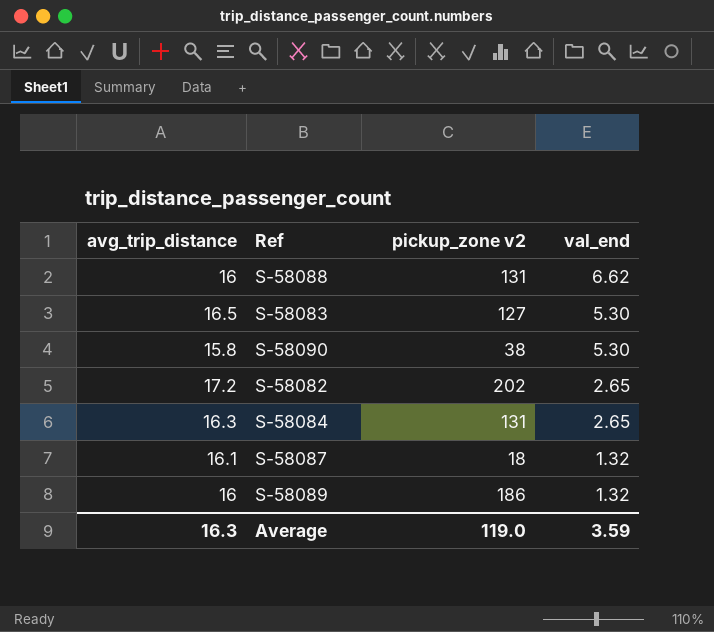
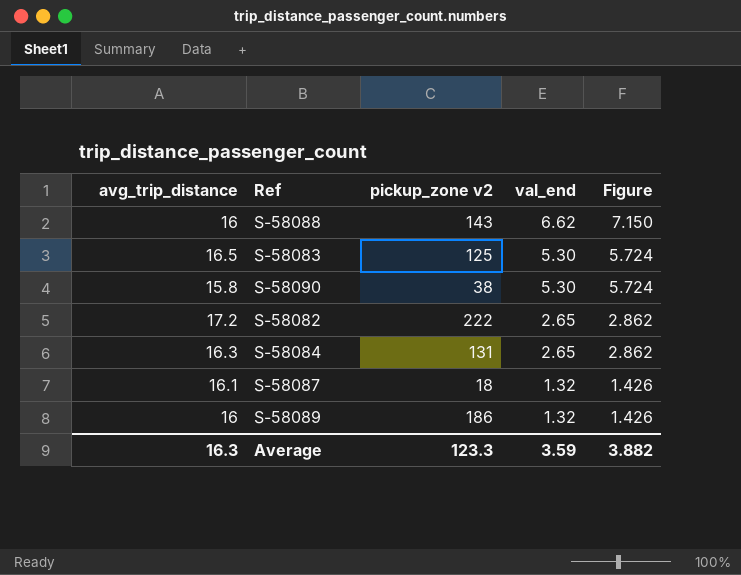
column Figure | formula: none -> [val_end] * 1.08
S-58088 | pickup_zone v2: 131 -> 143
S-58083 | pickup_zone v2: 127 -> 125
S-58082 | pickup_zone v2: 202 -> 222
Average | pickup_zone v2: 119.0 -> 123.3

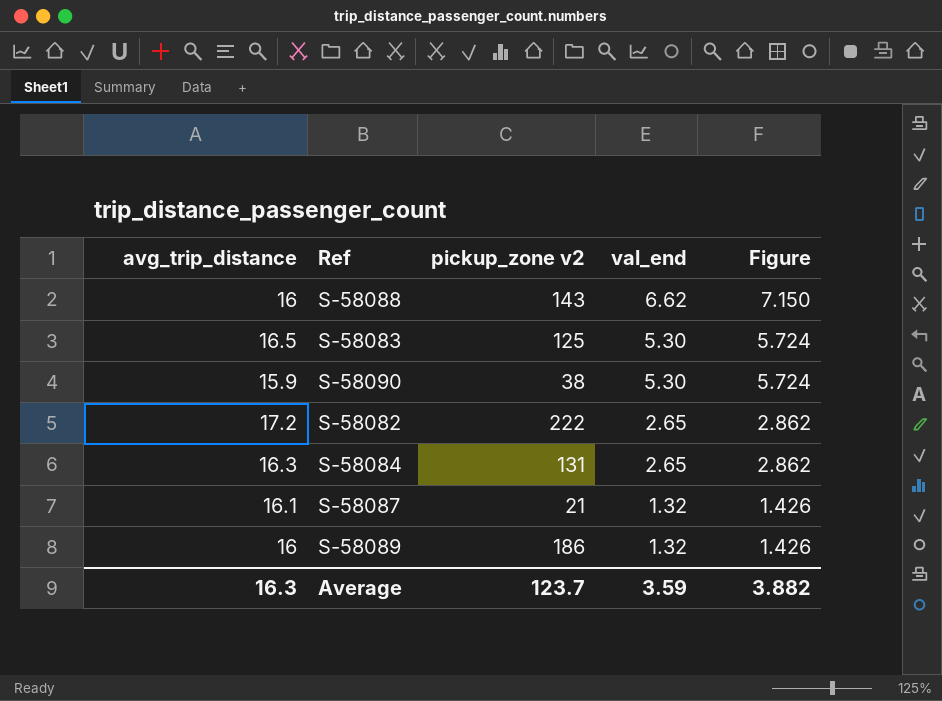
S-58090 | avg_trip_distance: 15.8 -> 15.9
S-58087 | pickup_zone v2: 18 -> 21
Average | pickup_zone v2: 123.3 -> 123.7

